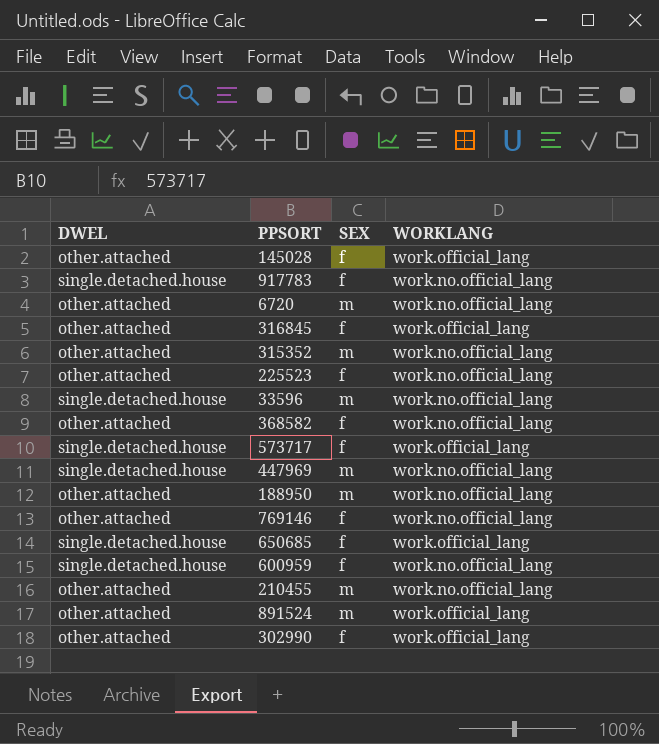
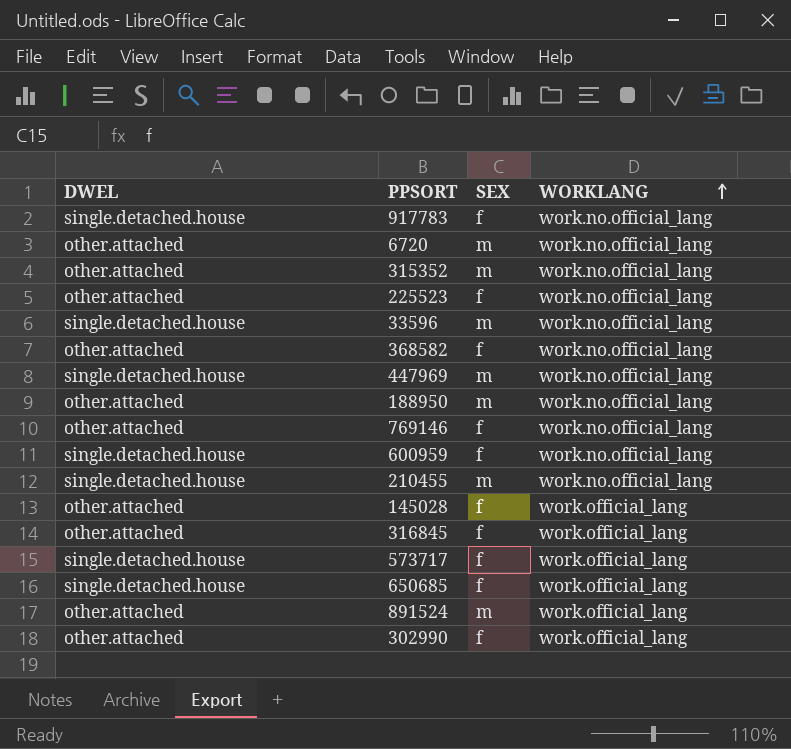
row order: none -> WORKLANG ascending
210455 | DWEL: other.attached -> single.detached.house

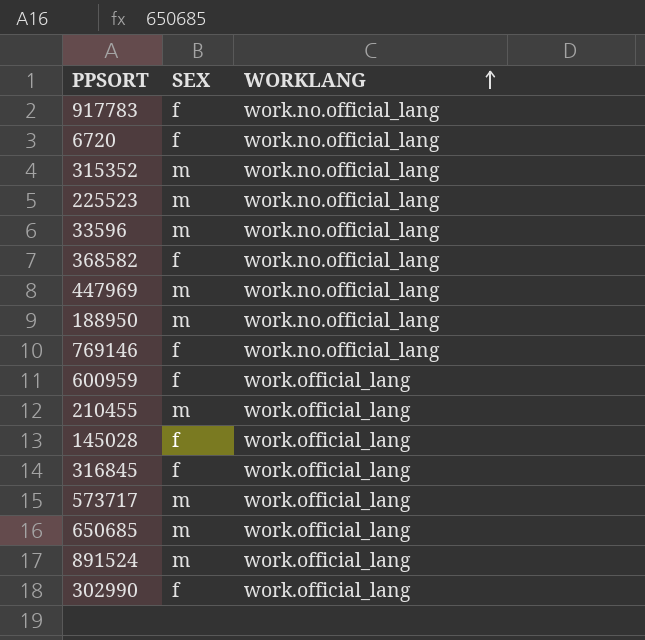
column DWEL | position: 1 -> none
6720 | SEX: m -> f
225523 | SEX: f -> m
600959 | WORKLANG: work.no.official_lang -> work.official_lang
210455 | WORKLANG: work.no.official_lang -> work.official_lang
573717 | SEX: f -> m
650685 | SEX: f -> m

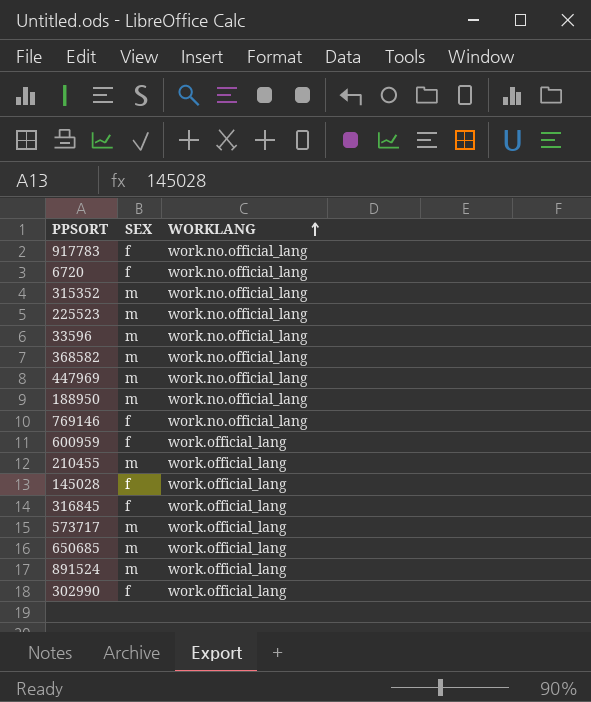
368582 | SEX: f -> m

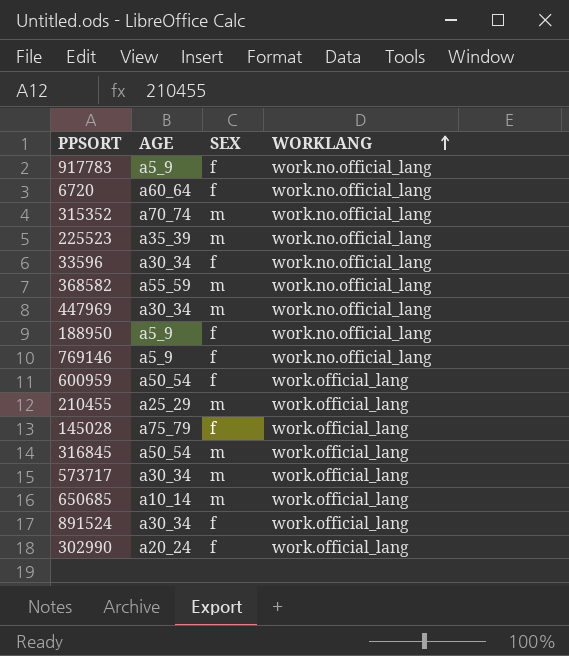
column AGE | position: none -> 2
33596 | SEX: m -> f
188950 | SEX: m -> f
316845 | SEX: f -> m
891524 | SEX: m -> f

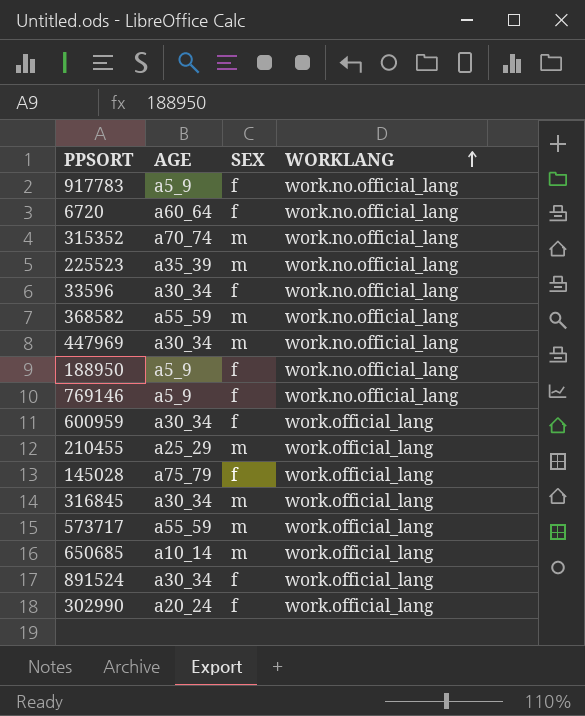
600959 | AGE: a50_54 -> a30_34
316845 | AGE: a50_54 -> a30_34
573717 | AGE: a30_34 -> a55_59

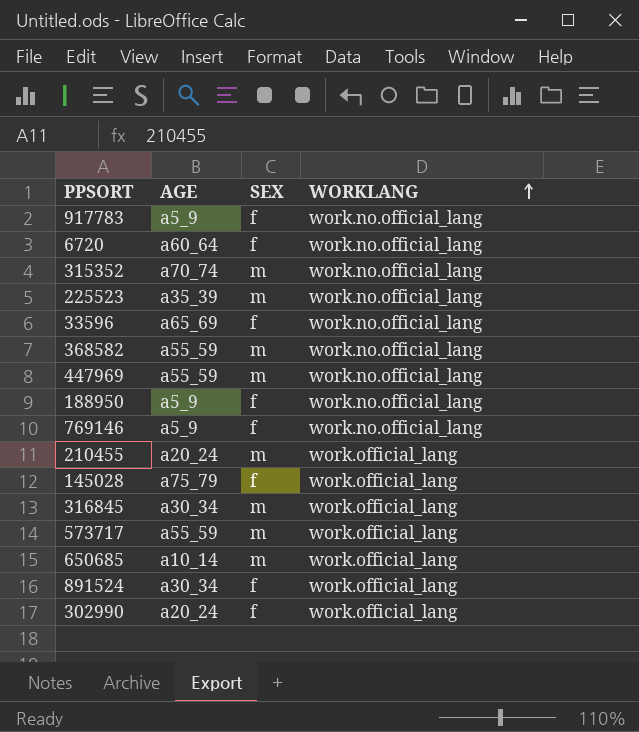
row 600959: a30_34 | f | work.official_lang -> none
33596 | AGE: a30_34 -> a65_69
447969 | AGE: a30_34 -> a55_59
210455 | AGE: a25_29 -> a20_24

